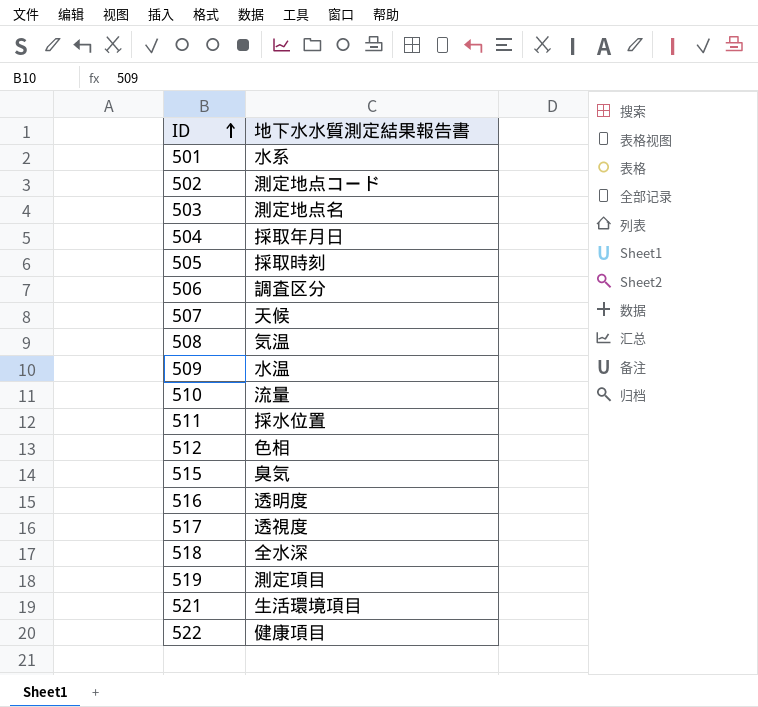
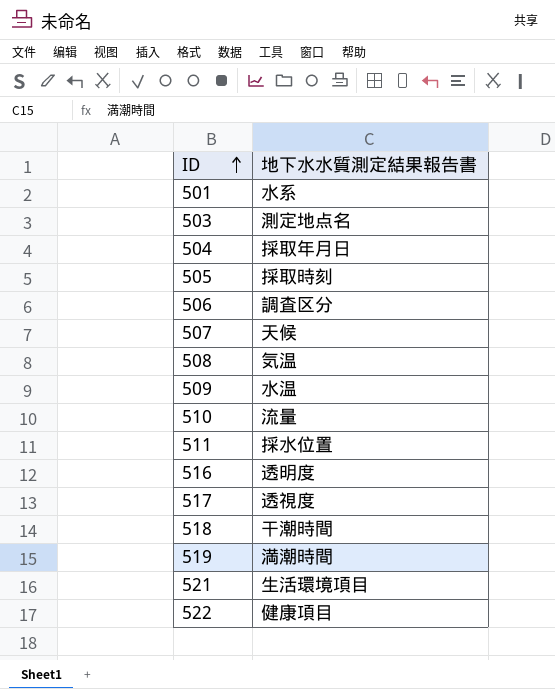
row 502: 測定地点コード -> none
row 512: 色相 -> none
row 515: 臭気 -> none
518 | 地下水水質測定結果報告書: 全水深 -> 干潮時間
519 | 地下水水質測定結果報告書: 測定項目 -> 満潮時間

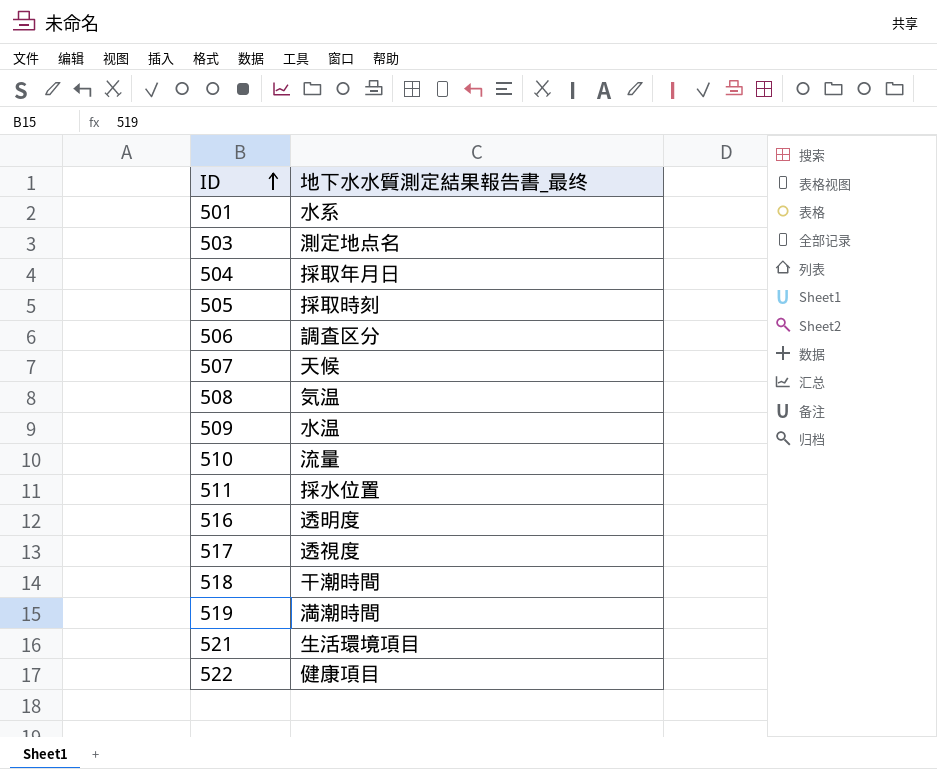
column name: 地下水水質測定結果報告書 -> 地下水水質測定結果報告書_最终

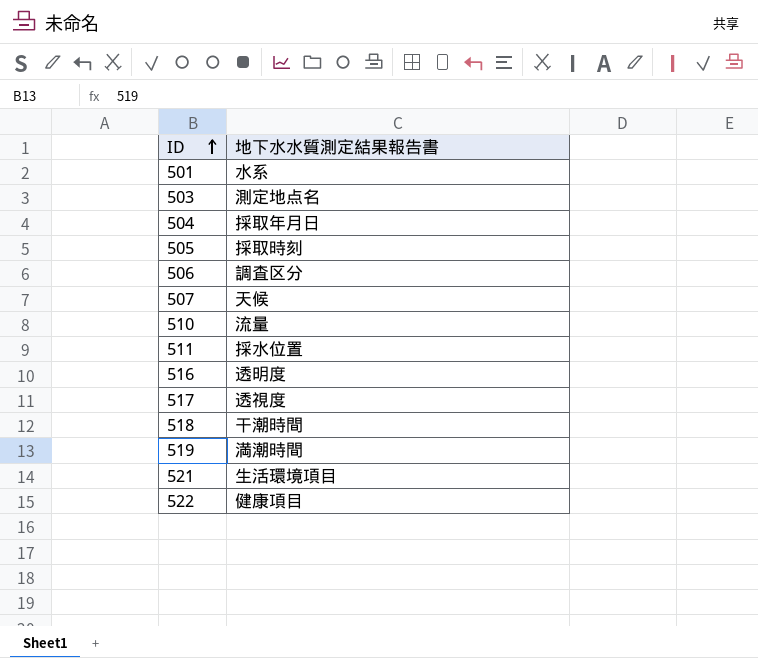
column name: 地下水水質測定結果報告書_最终 -> 地下水水質測定結果報告書
row 508: 気温 -> none
row 509: 水温 -> none

